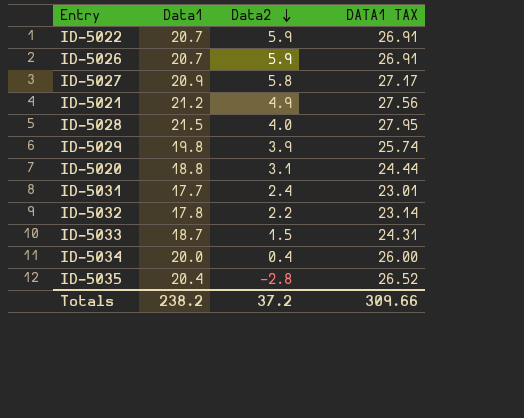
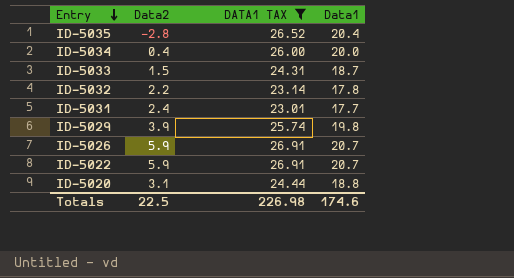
filter: none -> DATA1 TAX <= 26.91
row order: Data2 descending -> Entry descending
column Data1 | position: 2 -> 4
Totals | Data2: 37.2 -> 22.5
Totals | DATA1 TAX: 309.66 -> 226.98
Totals | Data1: 238.2 -> 174.6

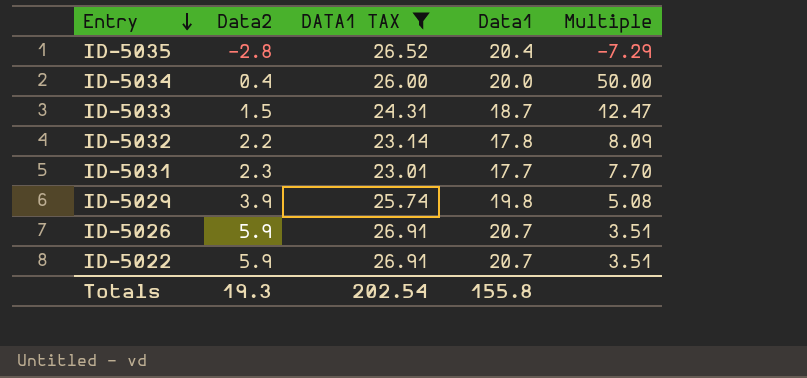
column Multiple | formula: none -> [Data1] / [Data2]
row ID-5020: 3.1 | 24.44 | 18.8 -> none
ID-5031 | Data2: 2.4 -> 2.3
Totals | Data2: 22.5 -> 19.3
Totals | DATA1 TAX: 226.98 -> 202.54
Totals | Data1: 174.6 -> 155.8

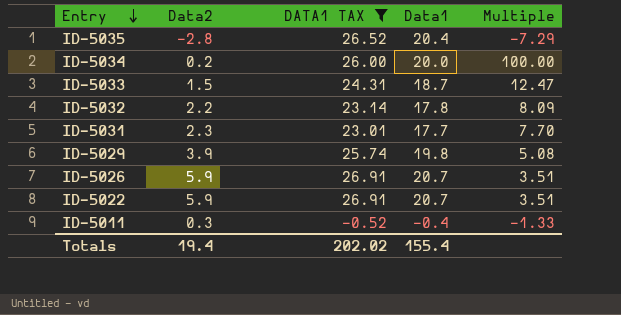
ID-5034 | Data2: 0.4 -> 0.2
ID-5034 | Multiple: 50.00 -> 100.00
row ID-5011: none -> 0.3 | -0.52 | -0.4 | -1.33
Totals | Data2: 19.3 -> 19.4
Totals | DATA1 TAX: 202.54 -> 202.02
Totals | Data1: 155.8 -> 155.4

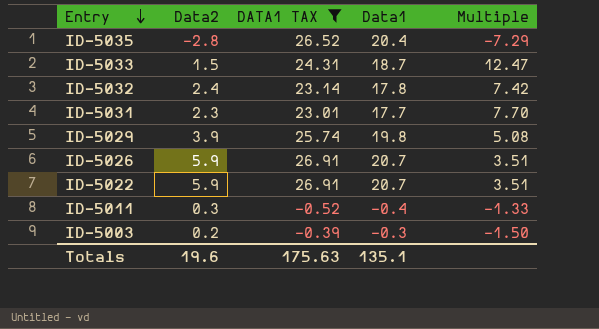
row ID-5034: 0.2 | 26.00 | 20.0 | 100.00 -> none
ID-5032 | Data2: 2.2 -> 2.4
ID-5032 | Multiple: 8.09 -> 7.42
row ID-5003: none -> 0.2 | -0.39 | -0.3 | -1.50
Totals | Data2: 19.4 -> 19.6
Totals | DATA1 TAX: 202.02 -> 175.63
Totals | Data1: 155.4 -> 135.1

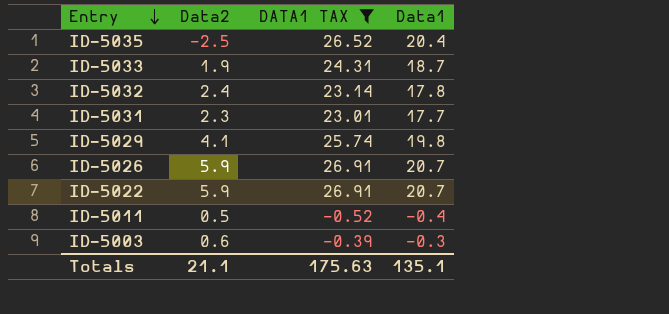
column Multiple | formula: [Data1] / [Data2] -> none
ID-5035 | Data2: -2.8 -> -2.5
ID-5033 | Data2: 1.5 -> 1.9
ID-5029 | Data2: 3.9 -> 4.1
ID-5011 | Data2: 0.3 -> 0.5
ID-5003 | Data2: 0.2 -> 0.6
Totals | Data2: 19.6 -> 21.1

